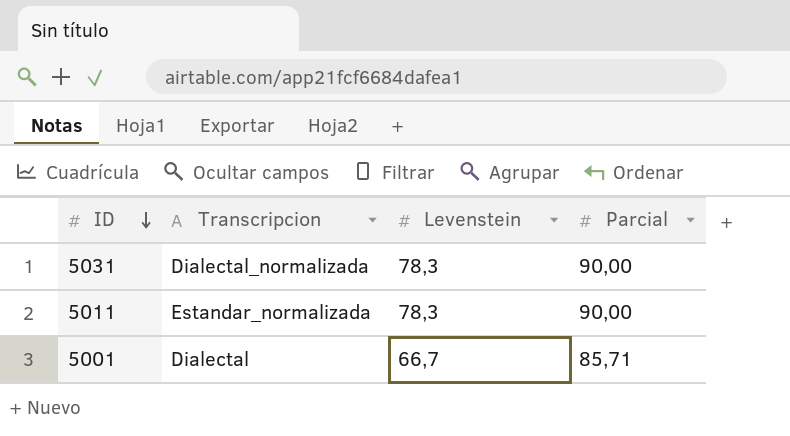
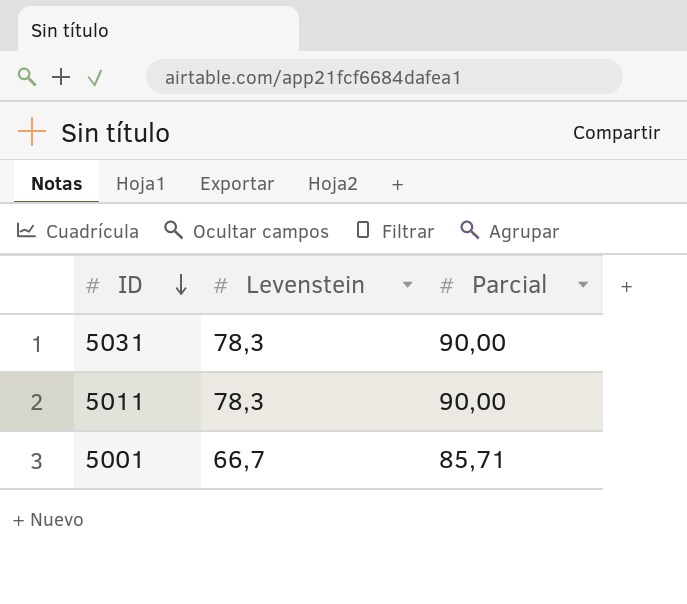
column Transcripcion | position: 2 -> none

